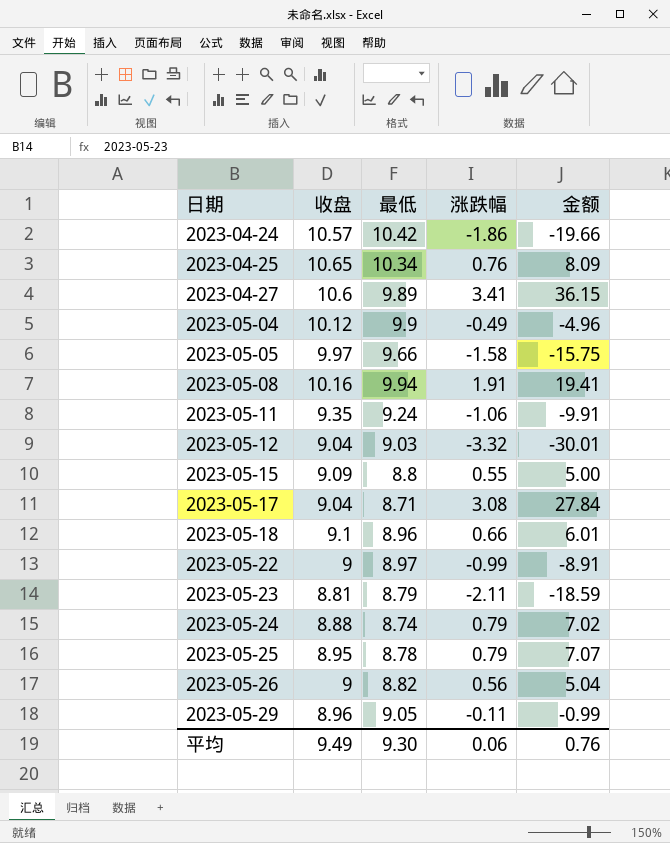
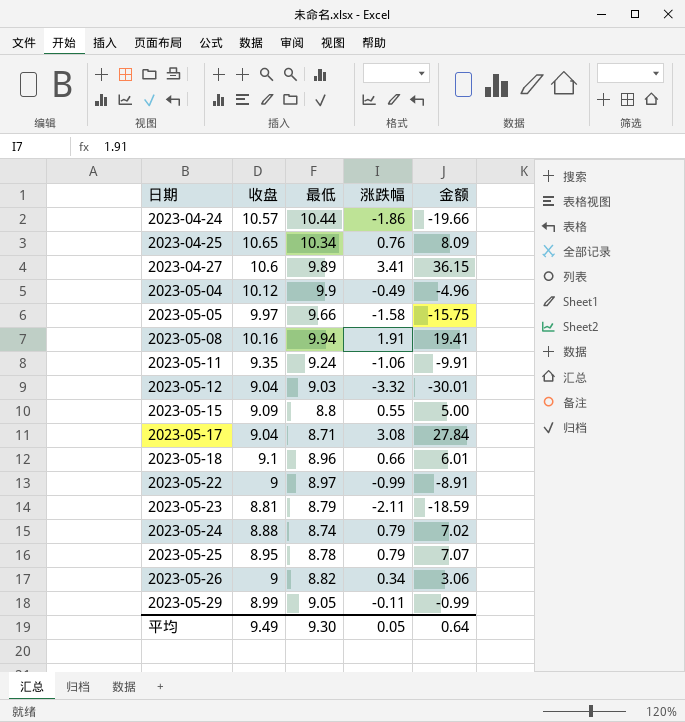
2023-04-24 | 最低: 10.42 -> 10.44
2023-05-26 | 涨跌幅: 0.56 -> 0.34
2023-05-26 | 金额: 5.04 -> 3.06
2023-05-29 | 收盘: 8.96 -> 8.99
平均 | 涨跌幅: 0.06 -> 0.05
平均 | 金额: 0.76 -> 0.64

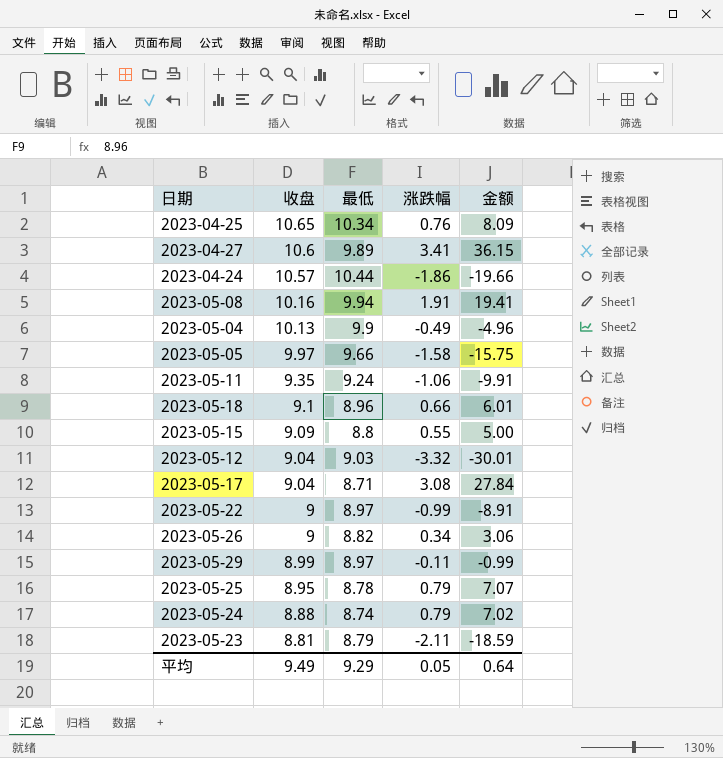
row order: 日期 ascending -> 收盘 descending
2023-05-04 | 收盘: 10.12 -> 10.13
2023-05-29 | 最低: 9.05 -> 8.97
平均 | 最低: 9.30 -> 9.29

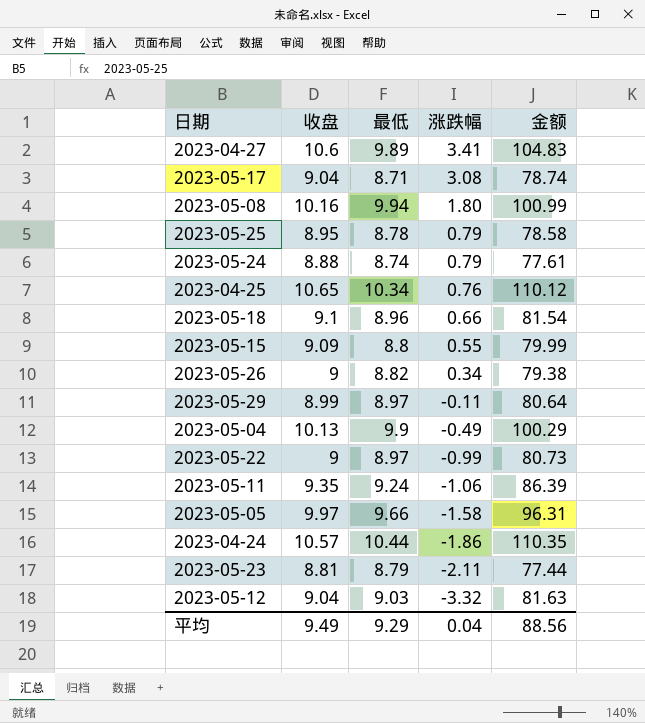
row order: 收盘 descending -> 涨跌幅 descending
column 金额 | formula: [收盘] * [涨跌幅] -> [收盘] * [最低]
2023-05-08 | 涨跌幅: 1.91 -> 1.80
平均 | 涨跌幅: 0.05 -> 0.04
平均 | 金额: 0.64 -> 88.56

